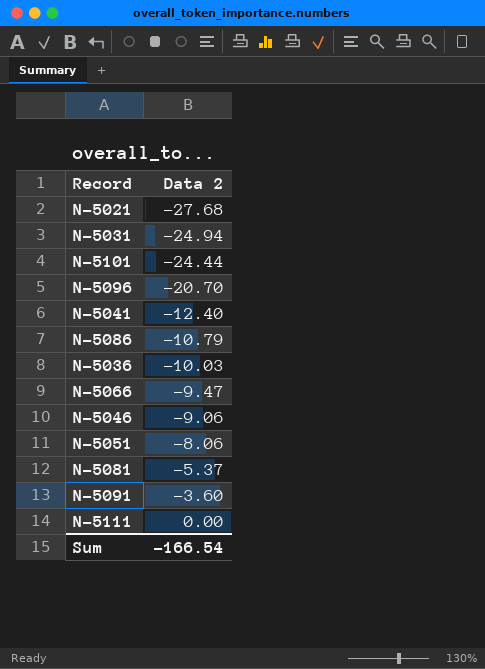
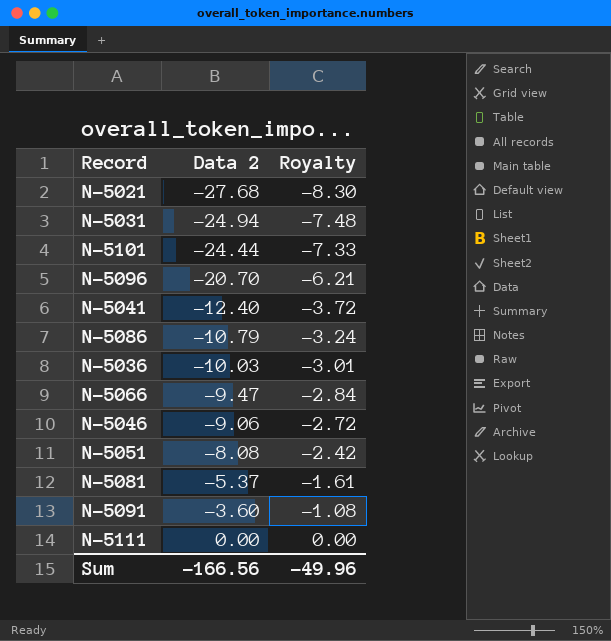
column Royalty | formula: none -> [Data 2] * 0.3
N-5051 | Data 2: -8.06 -> -8.08
Sum | Data 2: -166.54 -> -166.56

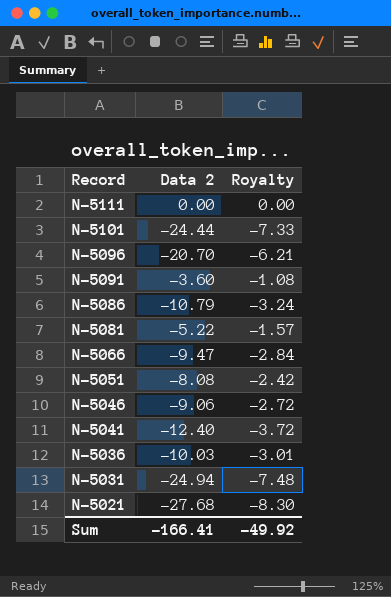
row order: Data 2 ascending -> Record descending
N-5081 | Data 2: -5.37 -> -5.22
N-5081 | Royalty: -1.61 -> -1.57
Sum | Data 2: -166.56 -> -166.41
Sum | Royalty: -49.96 -> -49.92

